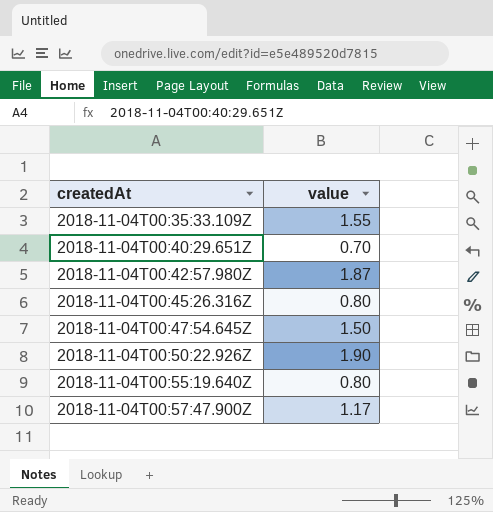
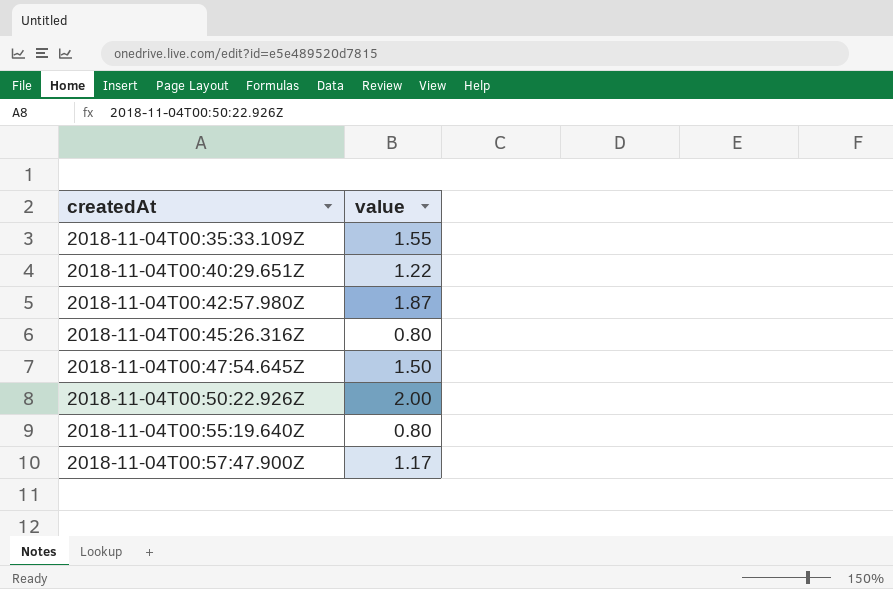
2018-11-04T00:40:29.651Z | value: 0.70 -> 1.22
2018-11-04T00:50:22.926Z | value: 1.90 -> 2.00

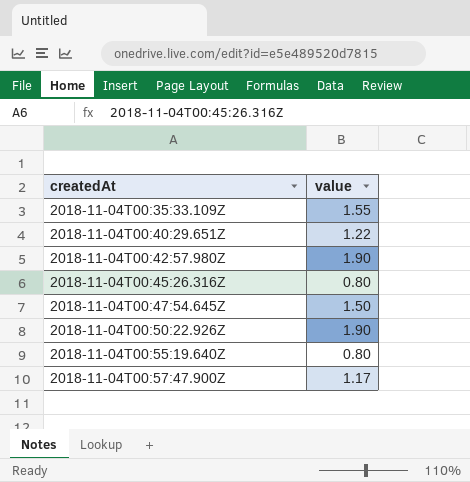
2018-11-04T00:42:57.980Z | value: 1.87 -> 1.90
2018-11-04T00:50:22.926Z | value: 2.00 -> 1.90

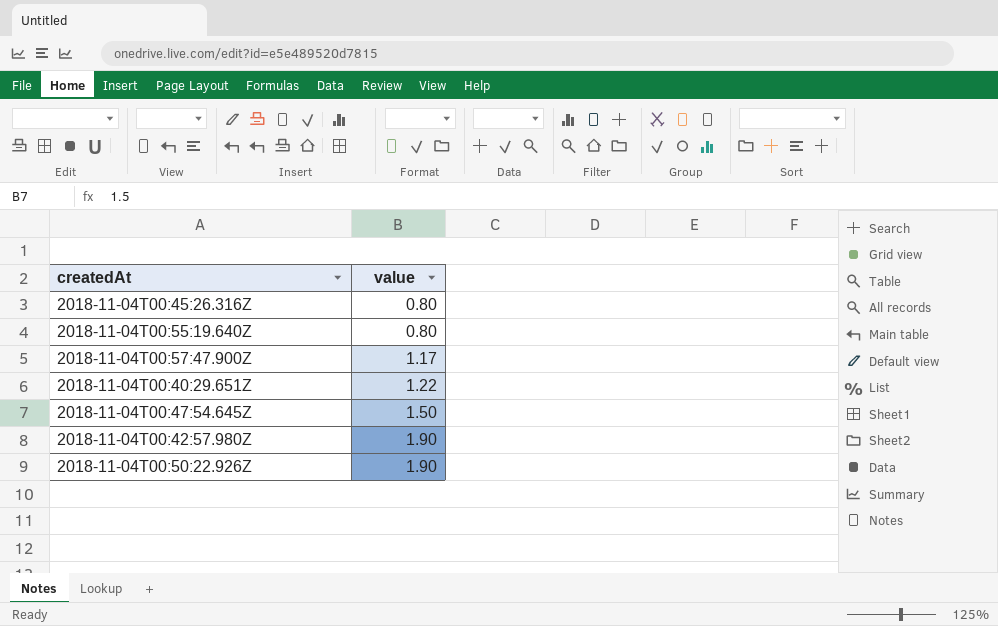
row order: createdAt ascending -> value ascending
row 2018-11-04T00:35:33.109Z: 1.55 -> none

